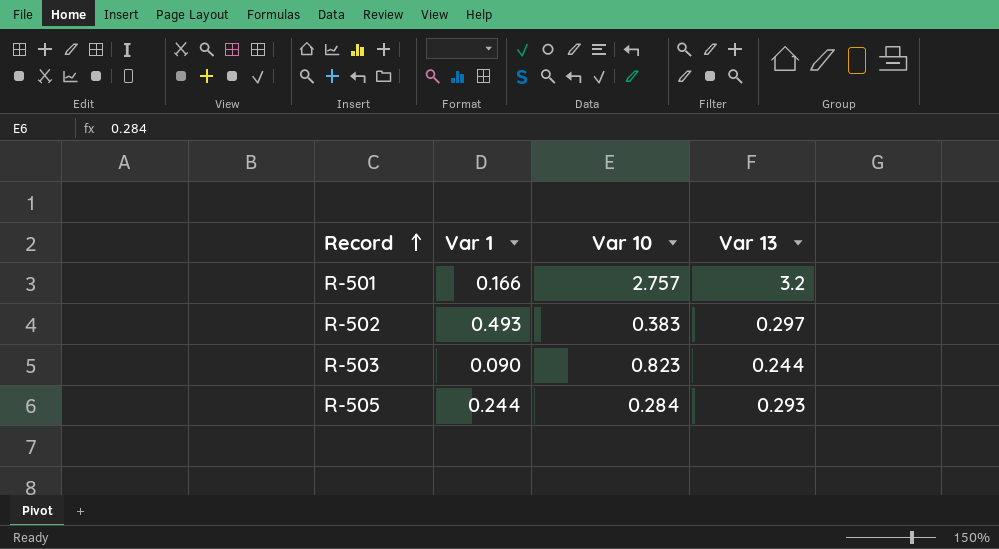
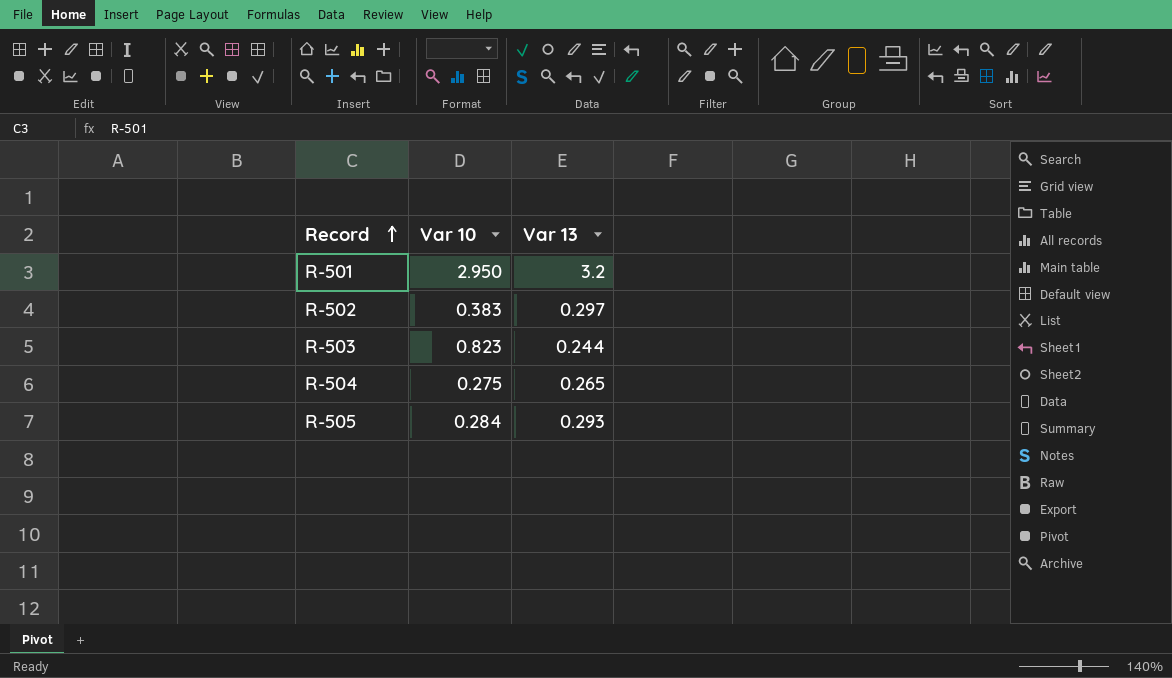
column Var 1 | position: 2 -> none
R-501 | Var 10: 2.757 -> 2.950
row R-504: none -> 0.275 | 0.265

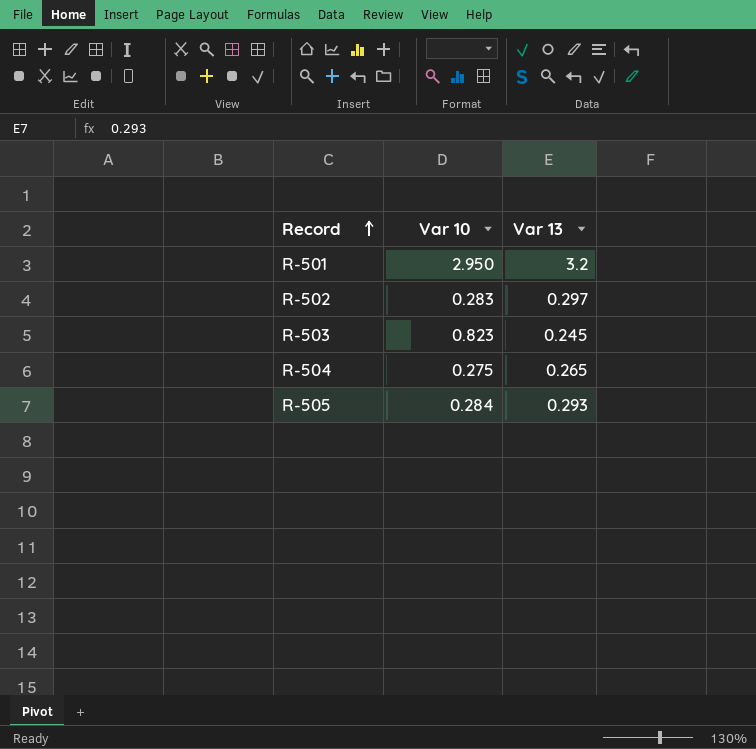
R-502 | Var 10: 0.383 -> 0.283
R-503 | Var 13: 0.244 -> 0.245

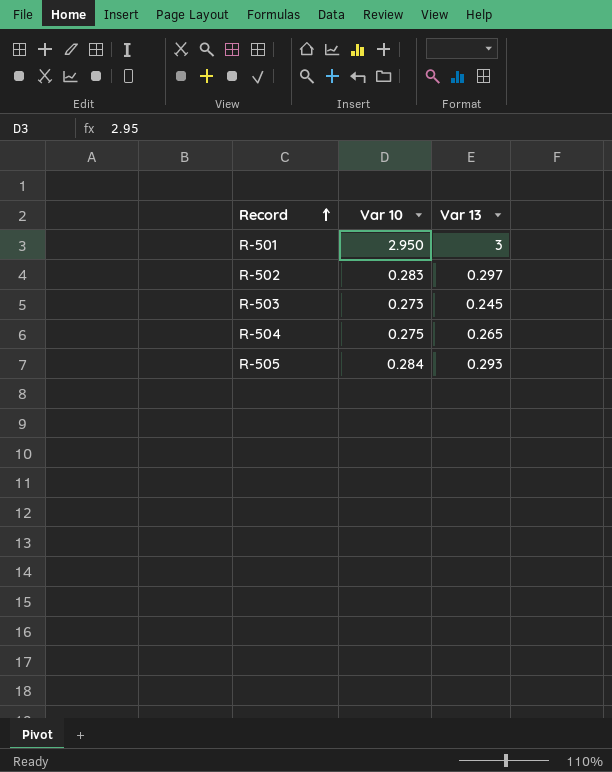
R-501 | Var 13: 3.2 -> 3
R-503 | Var 10: 0.823 -> 0.273

